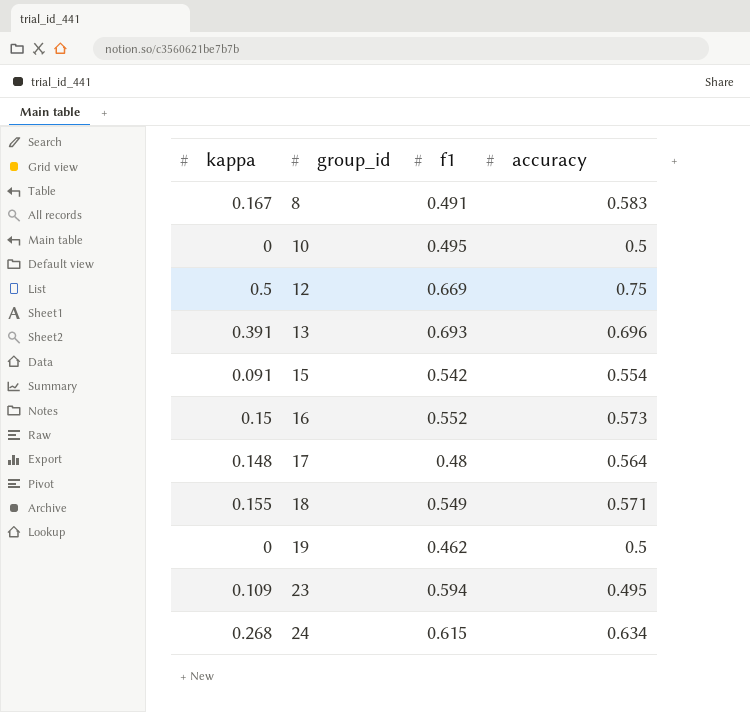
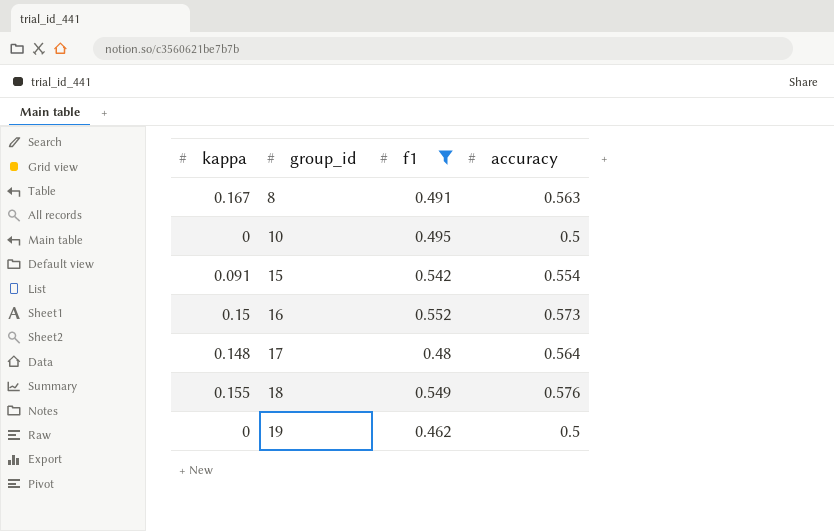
filter: none -> f1 <= 0.552
8 | accuracy: 0.583 -> 0.563
18 | accuracy: 0.571 -> 0.576

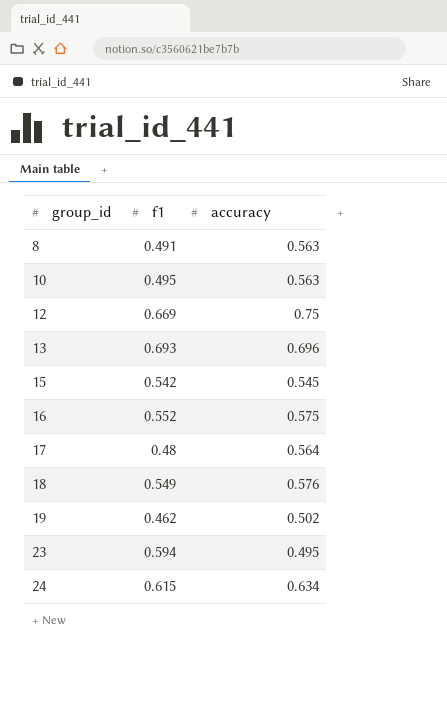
filter: f1 <= 0.552 -> none
column kappa | position: 1 -> none
10 | accuracy: 0.5 -> 0.563
15 | accuracy: 0.554 -> 0.545
16 | accuracy: 0.573 -> 0.575
19 | accuracy: 0.5 -> 0.502

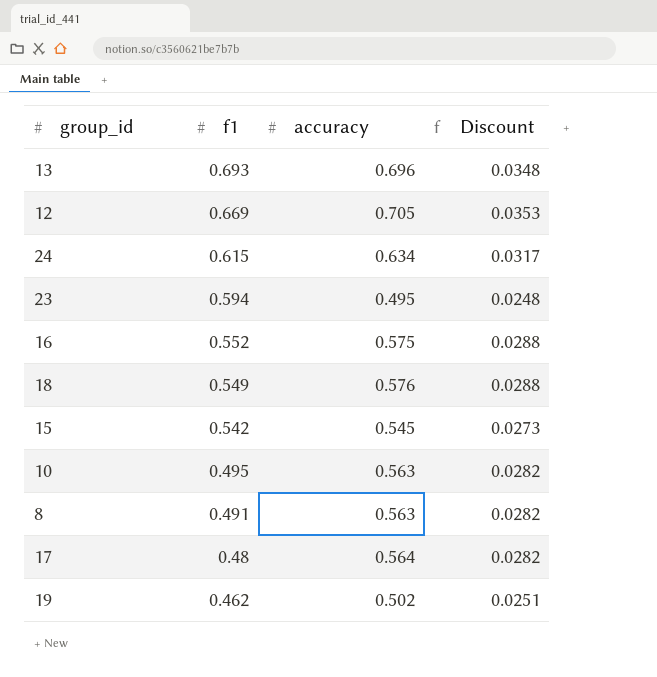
row order: group_id ascending -> f1 descending
column Discount | formula: none -> [accuracy] * 0.05
12 | accuracy: 0.75 -> 0.705

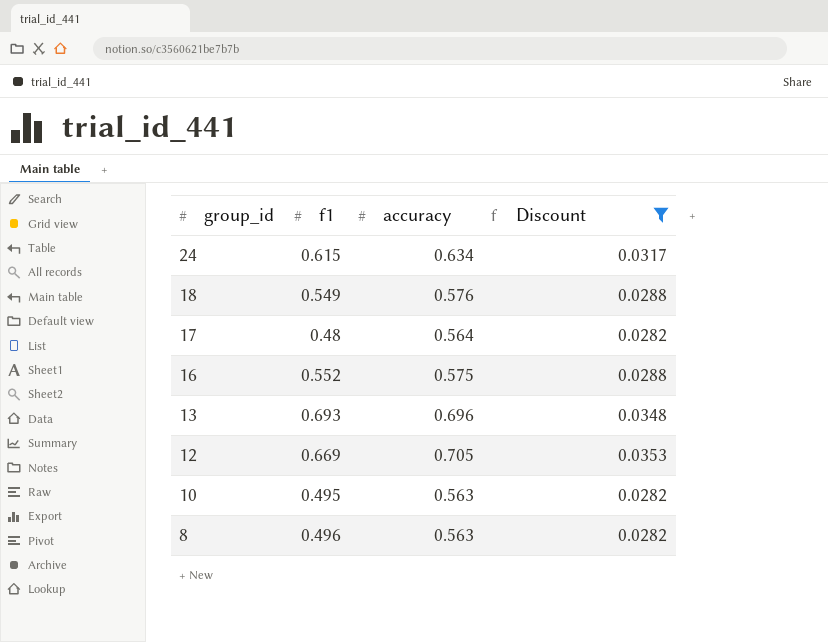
filter: none -> Discount >= 0.0282
row order: f1 descending -> group_id descending
8 | f1: 0.491 -> 0.496

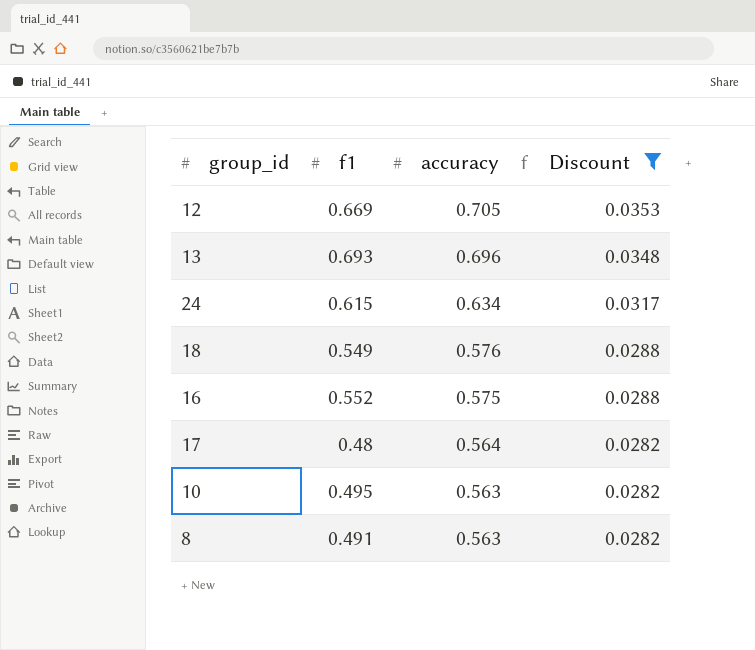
row order: group_id descending -> accuracy descending
8 | f1: 0.496 -> 0.491

